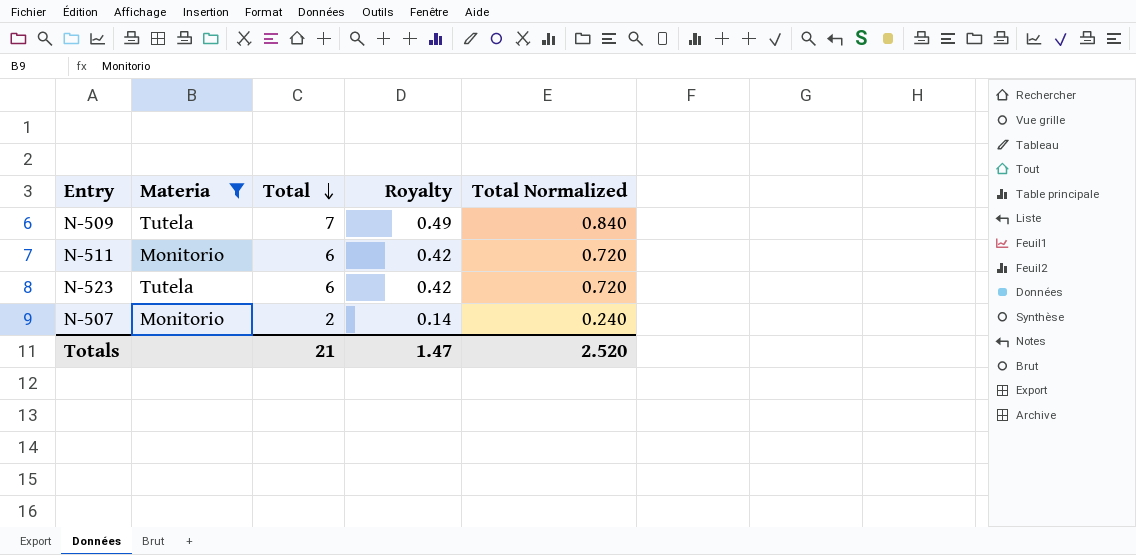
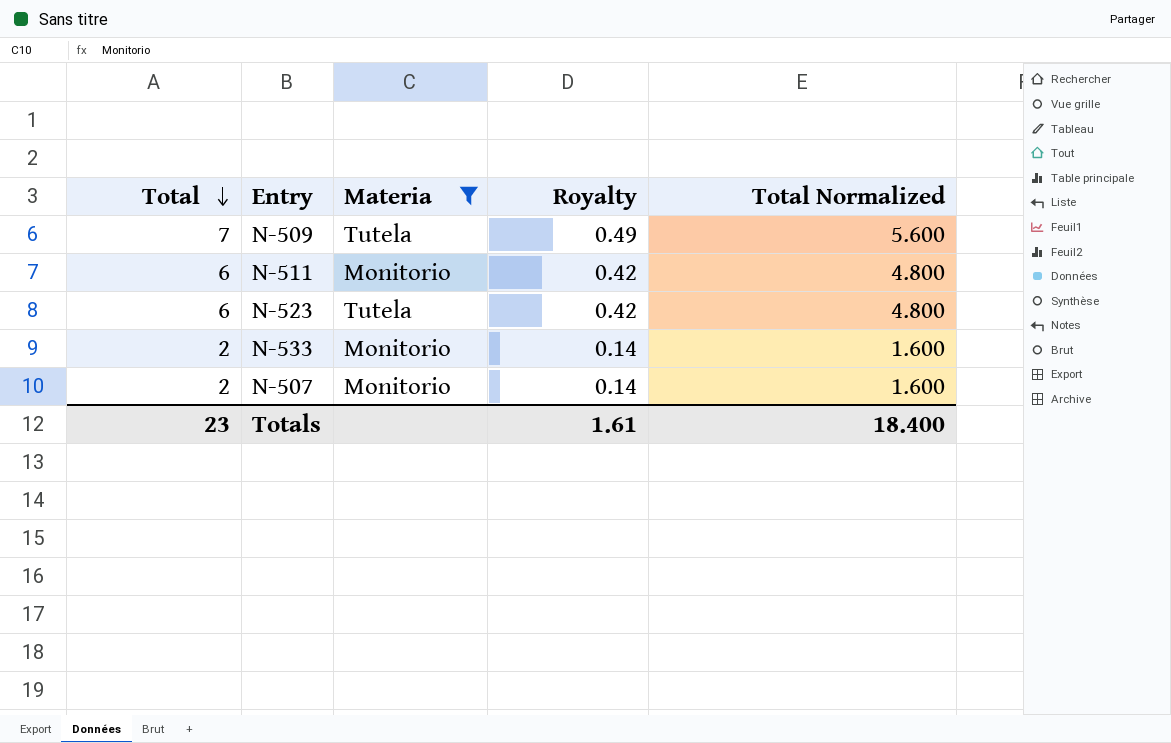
column Total | position: 3 -> 1
column Total Normalized | formula: [Total] * 0.12 -> [Total] * 0.8
row N-533: none -> 2 | Monitorio | 0.14 | 1.600
Totals | Total: 21 -> 23
Totals | Royalty: 1.47 -> 1.61
Totals | Total Normalized: 2.520 -> 18.400

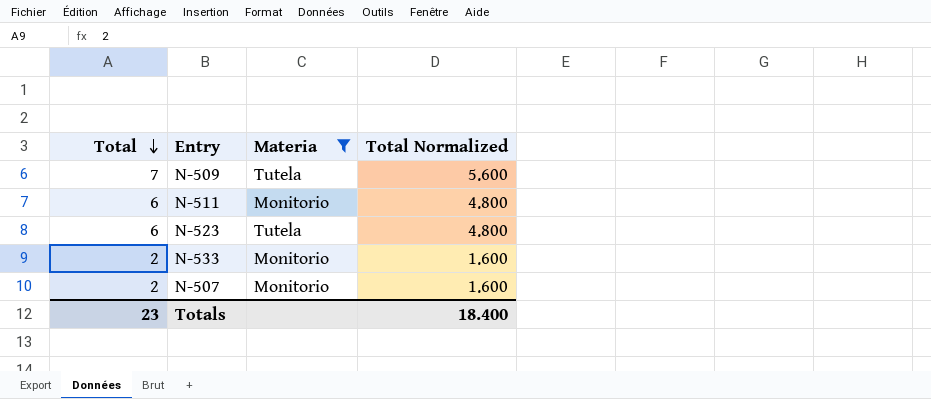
column Royalty | formula: [Total] * 0.07 -> none

